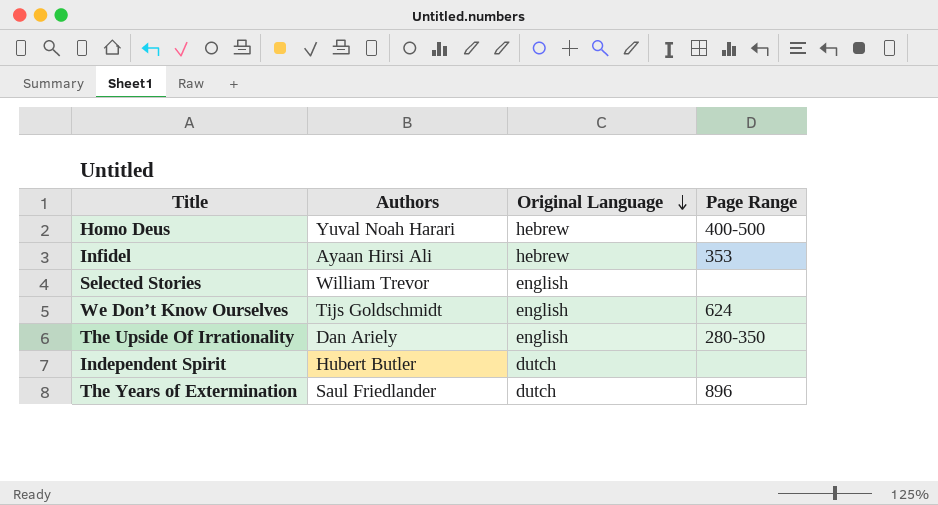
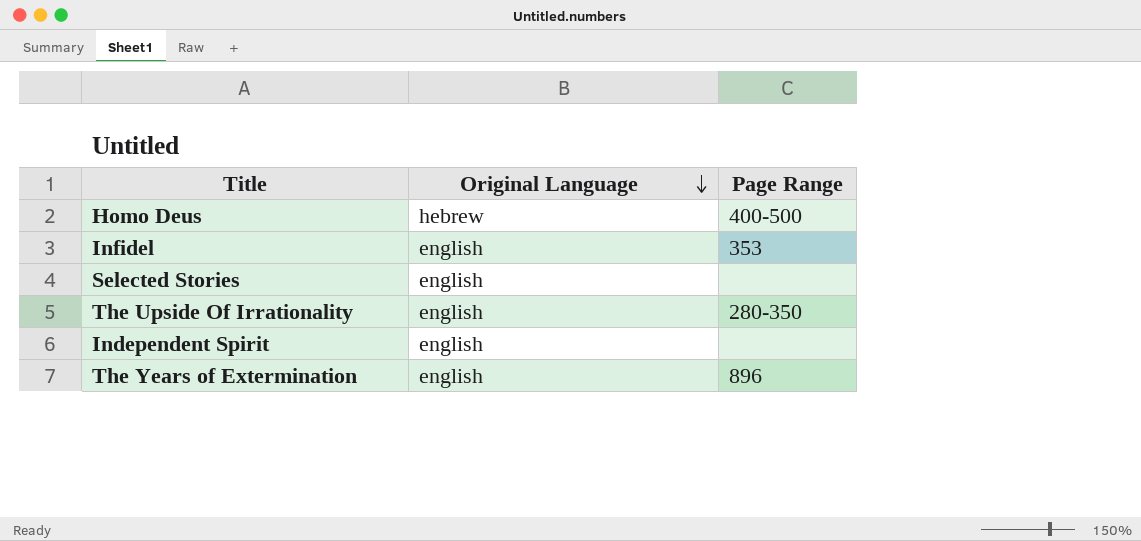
column Authors | position: 2 -> none
row We Don’t Know Ourselves: Tijs Goldschmidt | english | 624 -> none
Infidel | Original Language: hebrew -> english
Independent Spirit | Original Language: dutch -> english
The Years of Extermination | Original Language: dutch -> english

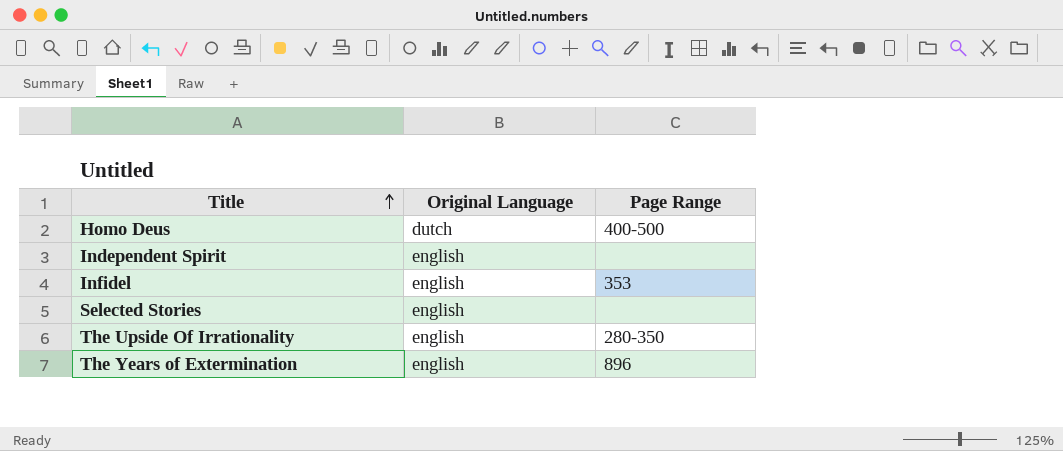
row order: Original Language descending -> Title ascending
Homo Deus | Original Language: hebrew -> dutch

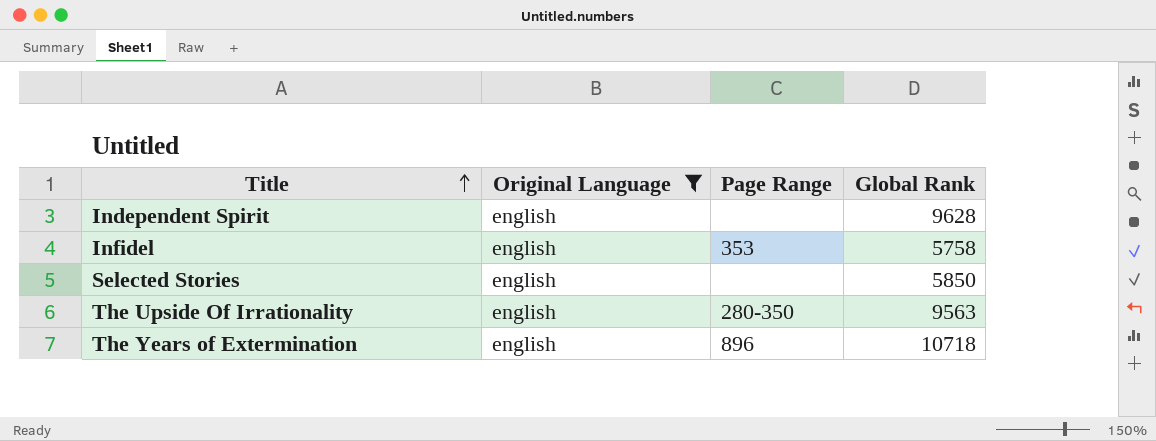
filter: none -> Original Language = english
column Global Rank | position: none -> 4

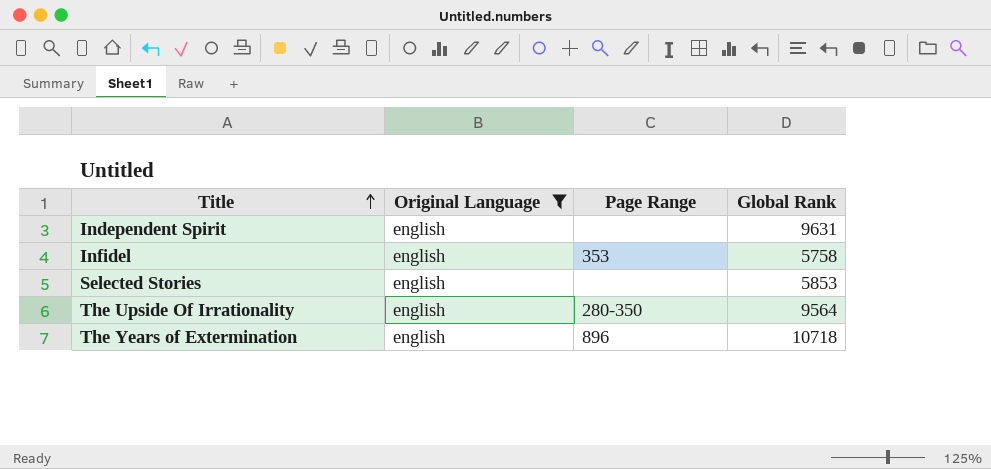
Independent Spirit | Global Rank: 9628 -> 9631
Selected Stories | Global Rank: 5850 -> 5853
The Upside Of Irrationality | Global Rank: 9563 -> 9564

